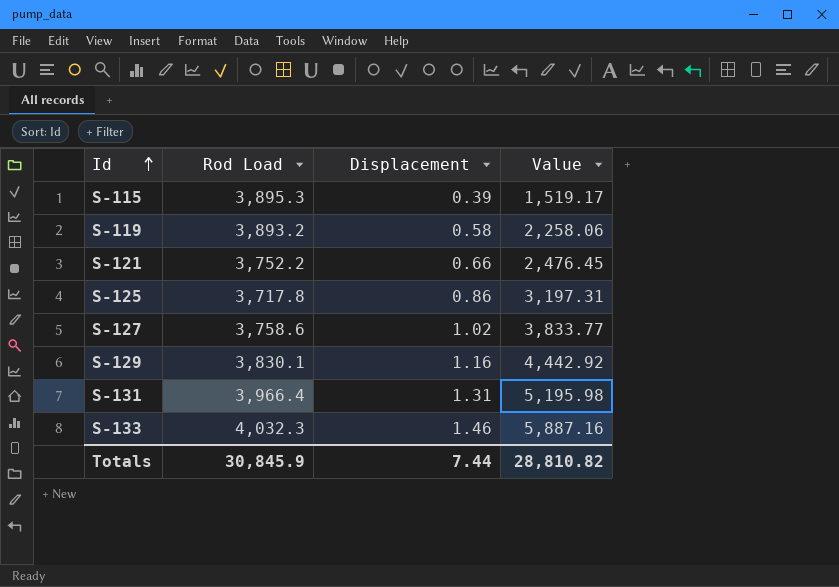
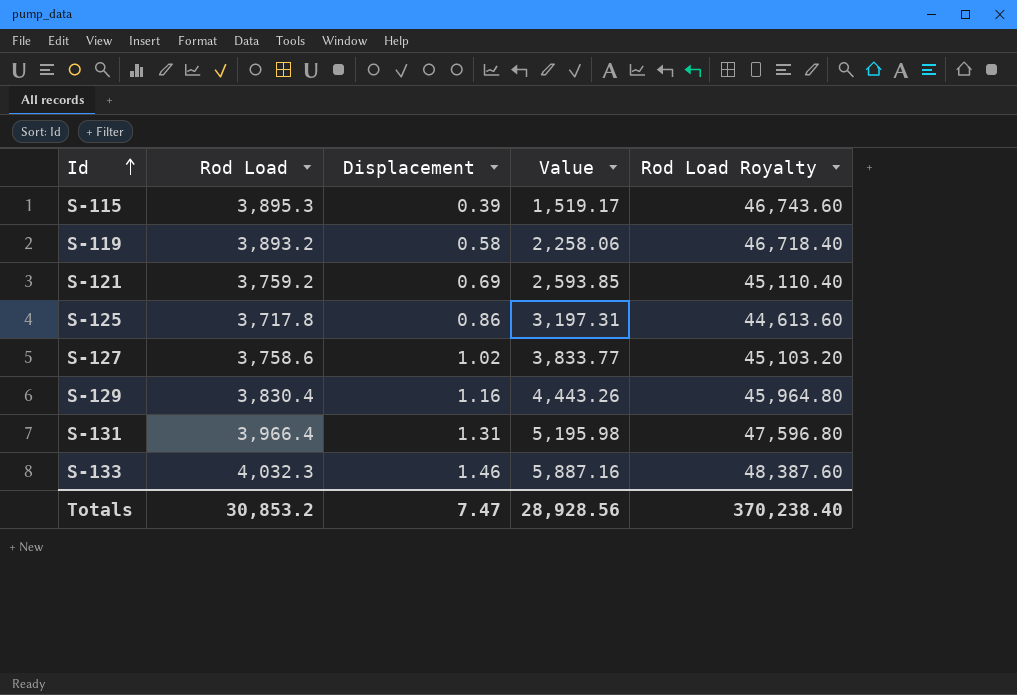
column Rod Load Royalty | formula: none -> [Rod Load] * 12
S-121 | Rod Load: 3,752.2 -> 3,759.2
S-121 | Displacement: 0.66 -> 0.69
S-121 | Value: 2,476.45 -> 2,593.85
S-129 | Rod Load: 3,830.1 -> 3,830.4
S-129 | Value: 4,442.92 -> 4,443.26
Totals | Rod Load: 30,845.9 -> 30,853.2
Totals | Displacement: 7.44 -> 7.47
Totals | Value: 28,810.82 -> 28,928.56

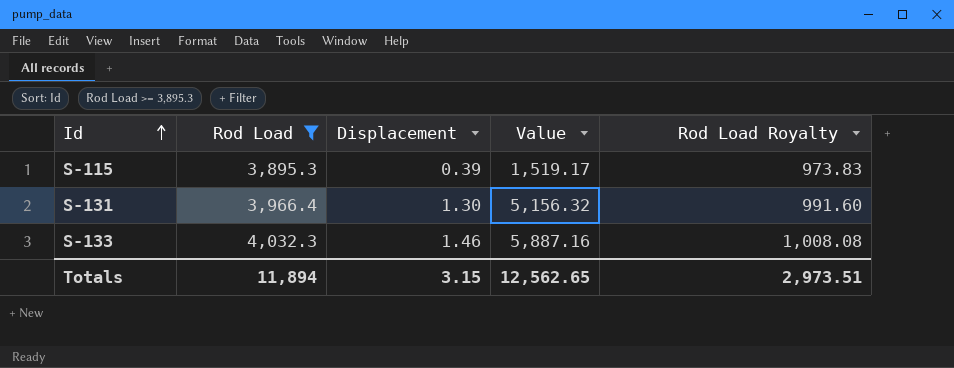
filter: none -> Rod Load >= 3,895.3
column Rod Load Royalty | formula: [Rod Load] * 12 -> [Rod Load] * 0.25
S-131 | Displacement: 1.31 -> 1.30
S-131 | Value: 5,195.98 -> 5,156.32
Totals | Rod Load: 30,853.2 -> 11,894
Totals | Displacement: 7.47 -> 3.15
Totals | Value: 28,928.56 -> 12,562.65
Totals | Rod Load Royalty: 370,238.40 -> 2,973.51

